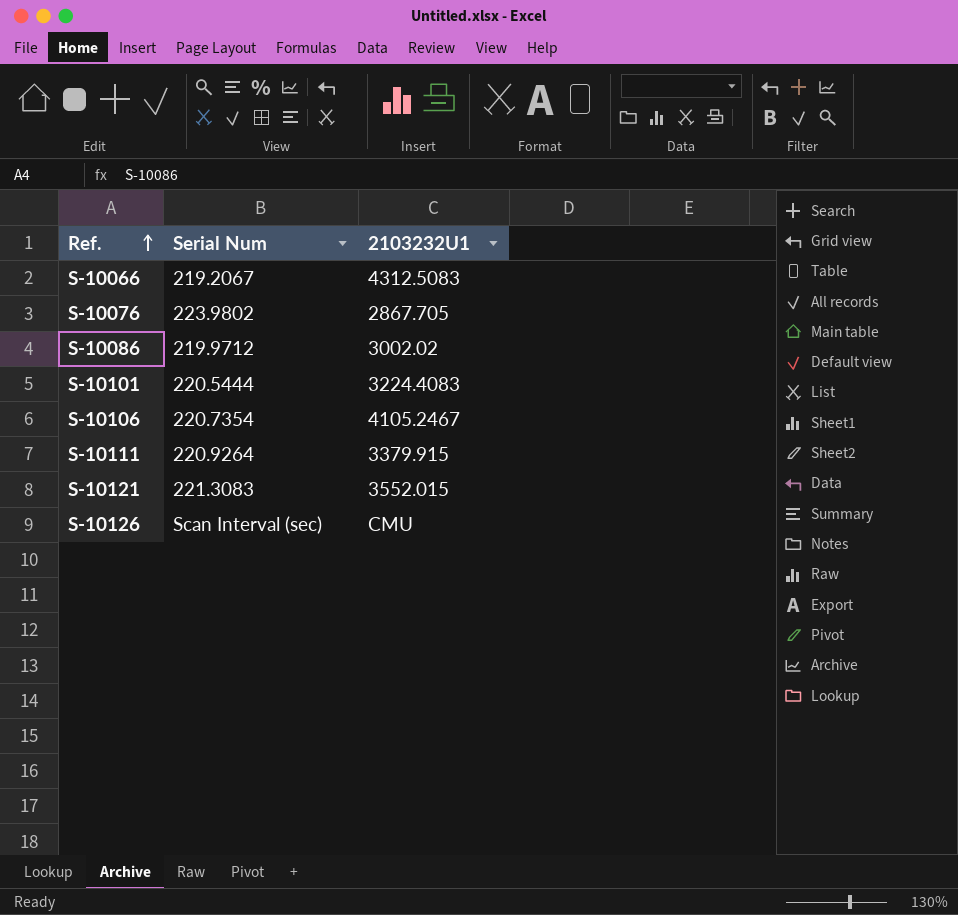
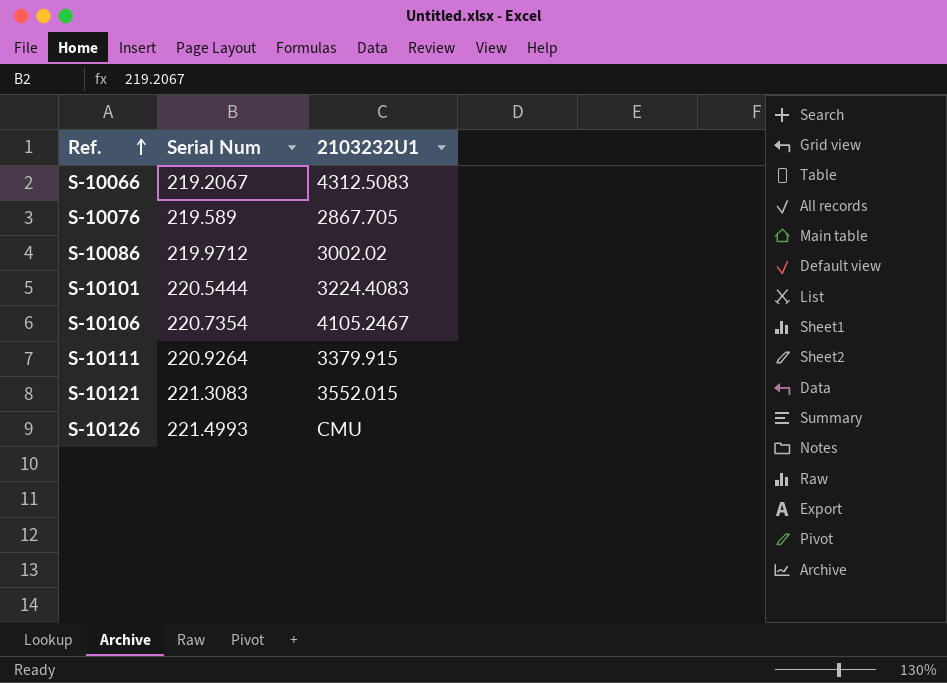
S-10076 | Serial Num: 223.9802 -> 219.589
S-10126 | Serial Num: Scan Interval (sec) -> 221.4993

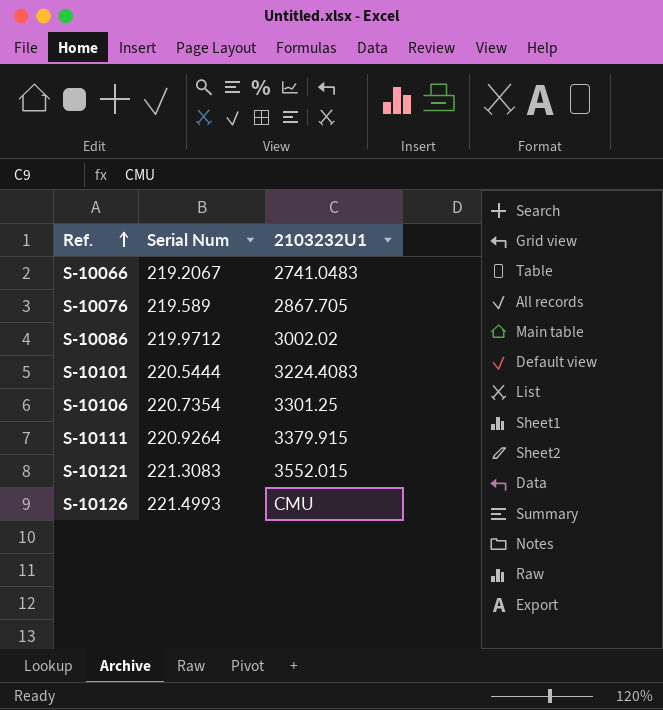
S-10066 | 2103232U1: 4312.5083 -> 2741.0483
S-10106 | 2103232U1: 4105.2467 -> 3301.25

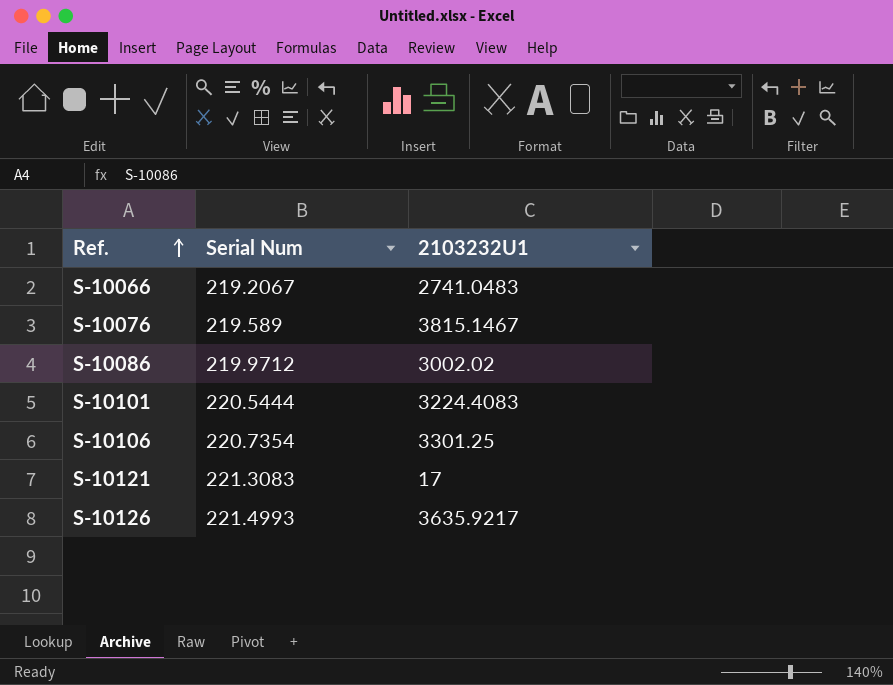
row S-10111: 220.9264 | 3379.915 -> none
S-10076 | 2103232U1: 2867.705 -> 3815.1467
S-10121 | 2103232U1: 3552.015 -> 17
S-10126 | 2103232U1: CMU -> 3635.9217

